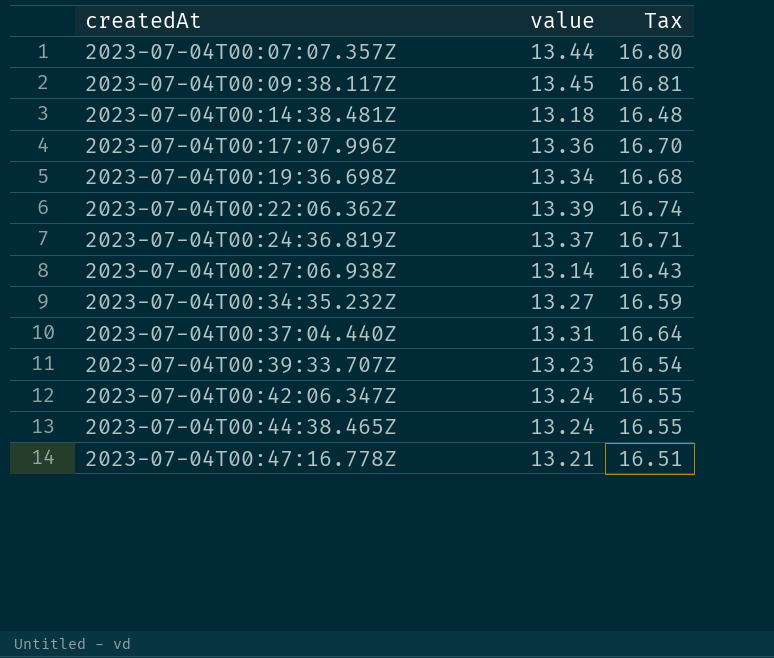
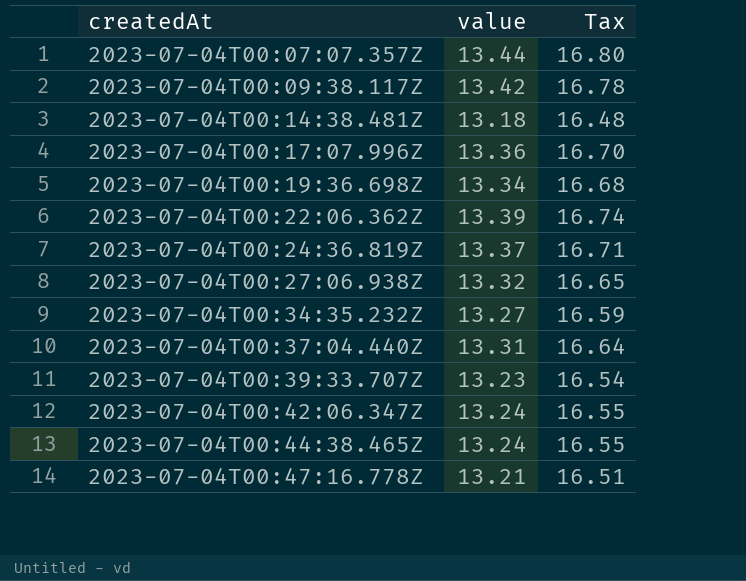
2023-07-04T00:09:38.117Z | value: 13.45 -> 13.42
2023-07-04T00:09:38.117Z | Tax: 16.81 -> 16.78
2023-07-04T00:27:06.938Z | value: 13.14 -> 13.32
2023-07-04T00:27:06.938Z | Tax: 16.43 -> 16.65

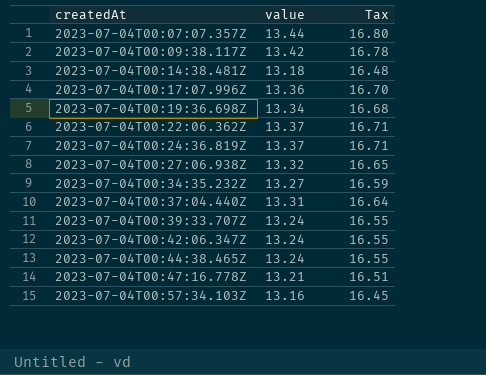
2023-07-04T00:22:06.362Z | value: 13.39 -> 13.37
2023-07-04T00:22:06.362Z | Tax: 16.74 -> 16.71
2023-07-04T00:39:33.707Z | value: 13.23 -> 13.24
2023-07-04T00:39:33.707Z | Tax: 16.54 -> 16.55
row 2023-07-04T00:57:34.103Z: none -> 13.16 | 16.45

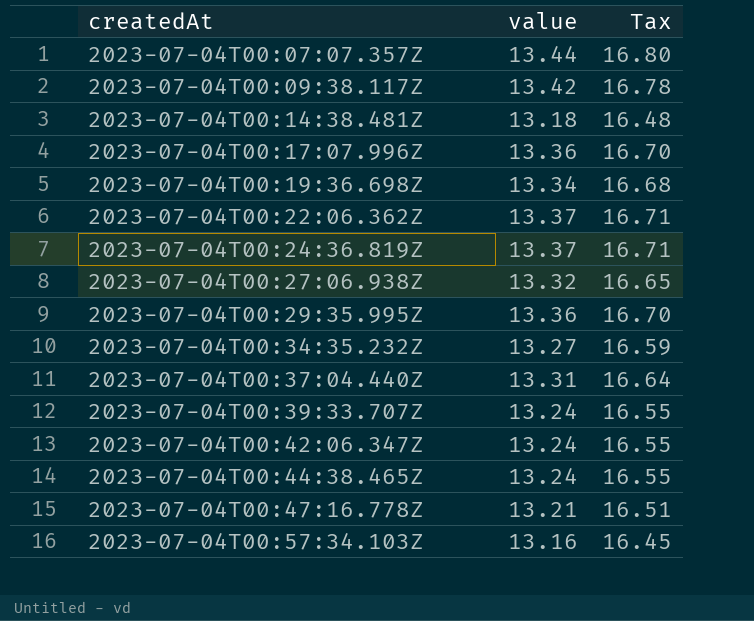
row 2023-07-04T00:29:35.995Z: none -> 13.36 | 16.70

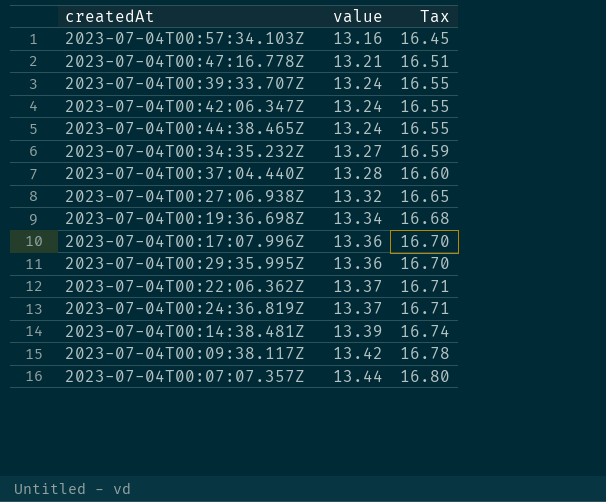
row order: createdAt ascending -> value ascending
2023-07-04T00:37:04.440Z | value: 13.31 -> 13.28
2023-07-04T00:37:04.440Z | Tax: 16.64 -> 16.60
2023-07-04T00:14:38.481Z | value: 13.18 -> 13.39
2023-07-04T00:14:38.481Z | Tax: 16.48 -> 16.74

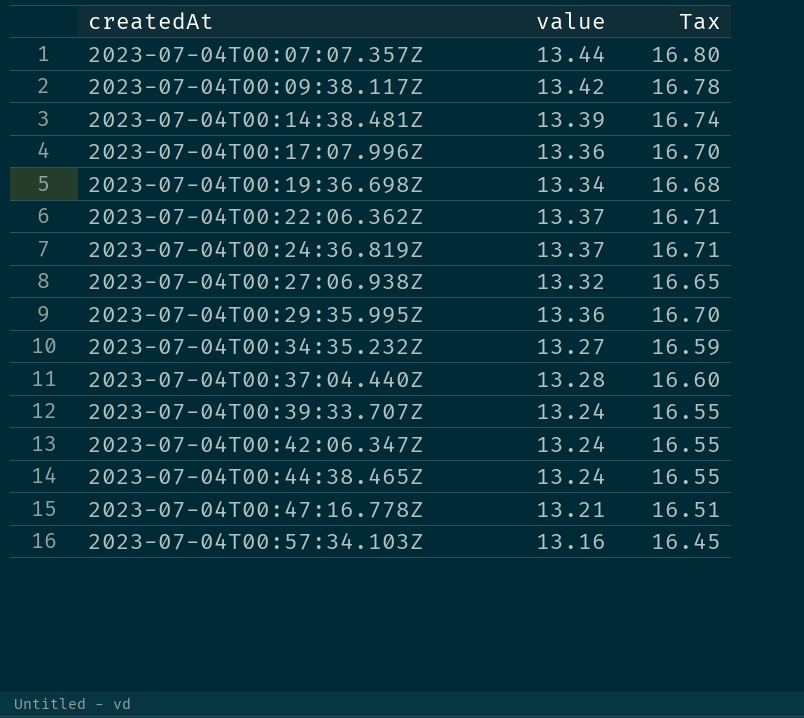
row order: value ascending -> createdAt ascending

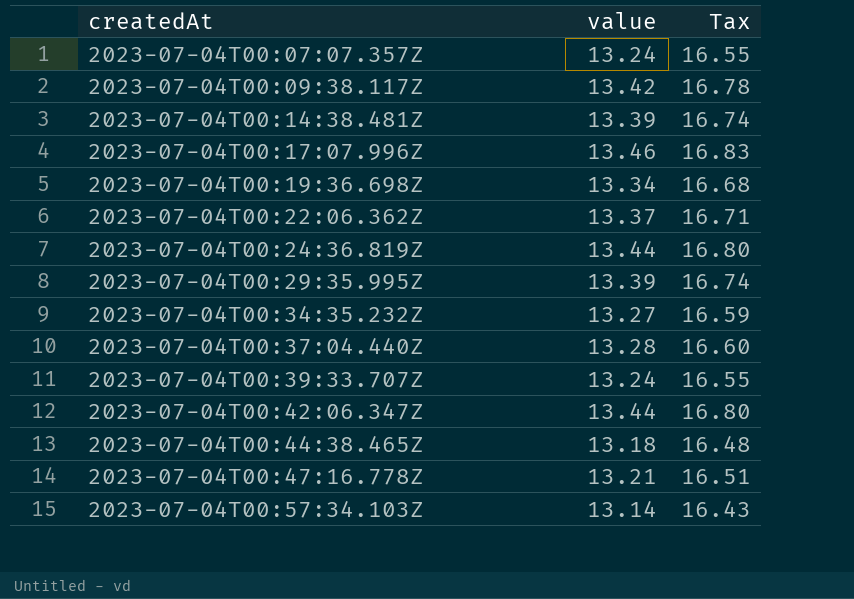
row 2023-07-04T00:27:06.938Z: 13.32 | 16.65 -> none
2023-07-04T00:07:07.357Z | value: 13.44 -> 13.24
2023-07-04T00:07:07.357Z | Tax: 16.80 -> 16.55
2023-07-04T00:17:07.996Z | value: 13.36 -> 13.46
2023-07-04T00:17:07.996Z | Tax: 16.70 -> 16.83
2023-07-04T00:24:36.819Z | value: 13.37 -> 13.44
2023-07-04T00:24:36.819Z | Tax: 16.71 -> 16.80
2023-07-04T00:29:35.995Z | value: 13.36 -> 13.39
2023-07-04T00:29:35.995Z | Tax: 16.70 -> 16.74
2023-07-04T00:42:06.347Z | value: 13.24 -> 13.44
2023-07-04T00:42:06.347Z | Tax: 16.55 -> 16.80
2023-07-04T00:44:38.465Z | value: 13.24 -> 13.18
2023-07-04T00:44:38.465Z | Tax: 16.55 -> 16.48
2023-07-04T00:57:34.103Z | value: 13.16 -> 13.14
2023-07-04T00:57:34.103Z | Tax: 16.45 -> 16.43

